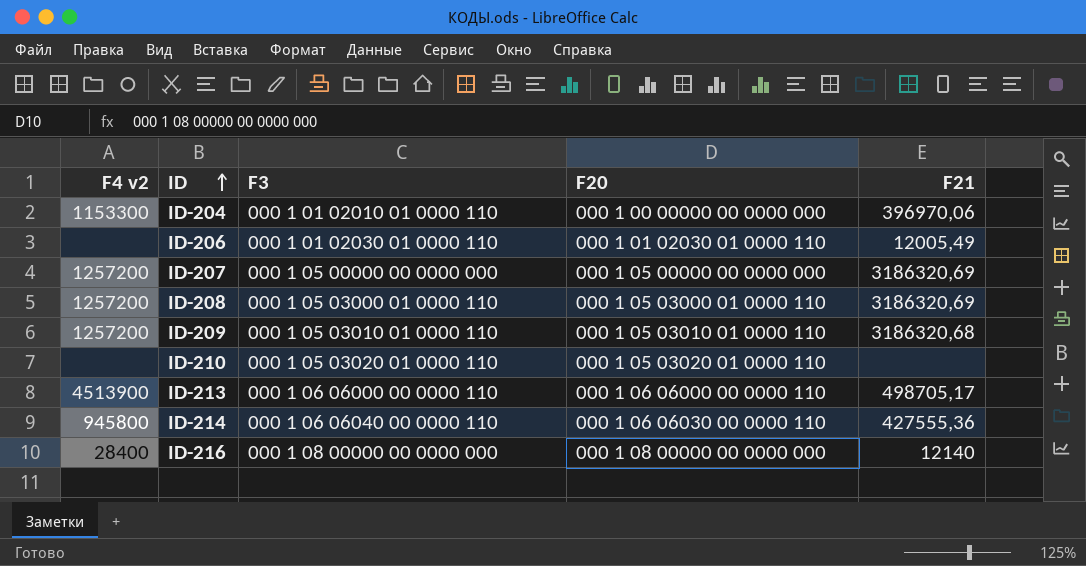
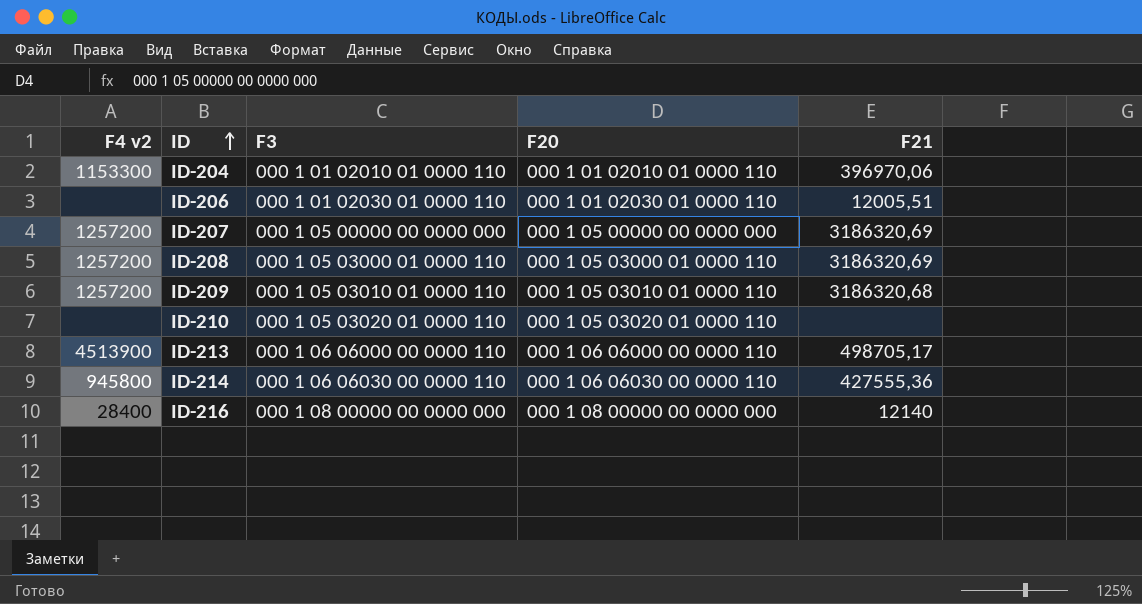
ID-204 | F20: 000 1 00 00000 00 0000 000 -> 000 1 01 02010 01 0000 110
ID-206 | F21: 12005,49 -> 12005,51
ID-214 | F3: 000 1 06 06040 00 0000 110 -> 000 1 06 06030 00 0000 110

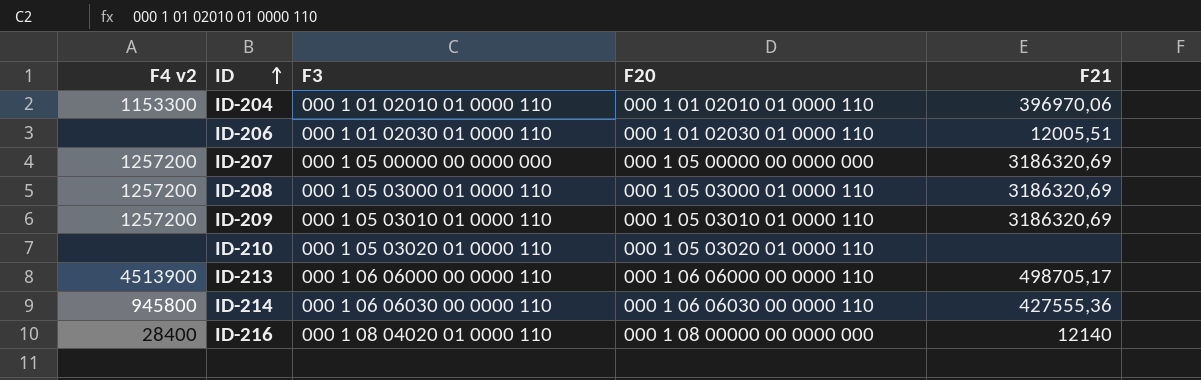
ID-209 | F21: 3186320,68 -> 3186320,69
ID-216 | F3: 000 1 08 00000 00 0000 000 -> 000 1 08 04020 01 0000 110

